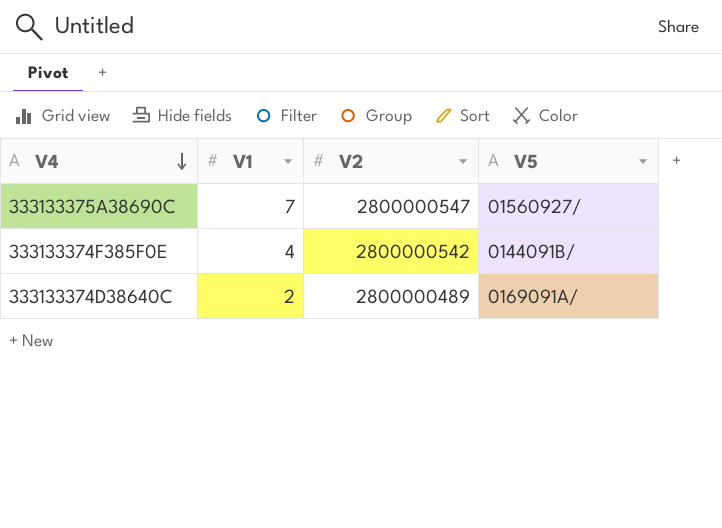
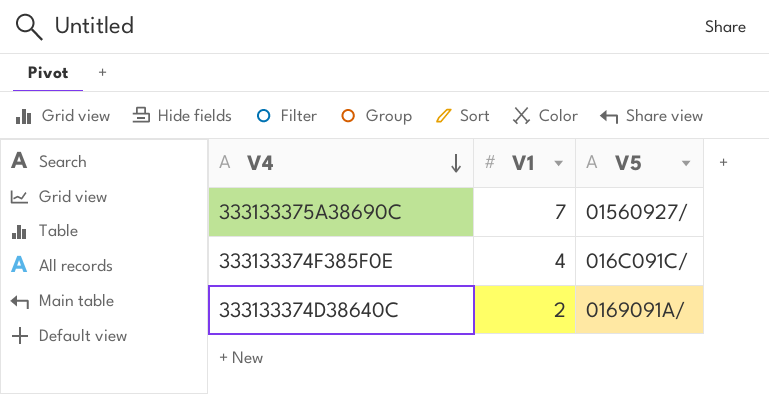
column V2 | position: 3 -> none
333133374F385F0E | V5: 0144091B/ -> 016C091C/

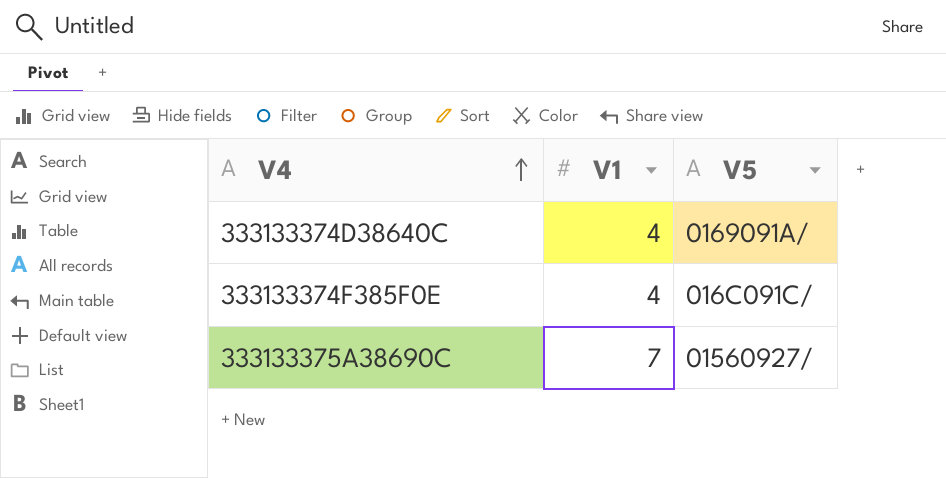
row order: V4 descending -> V4 ascending
333133374D38640C | V1: 2 -> 4

